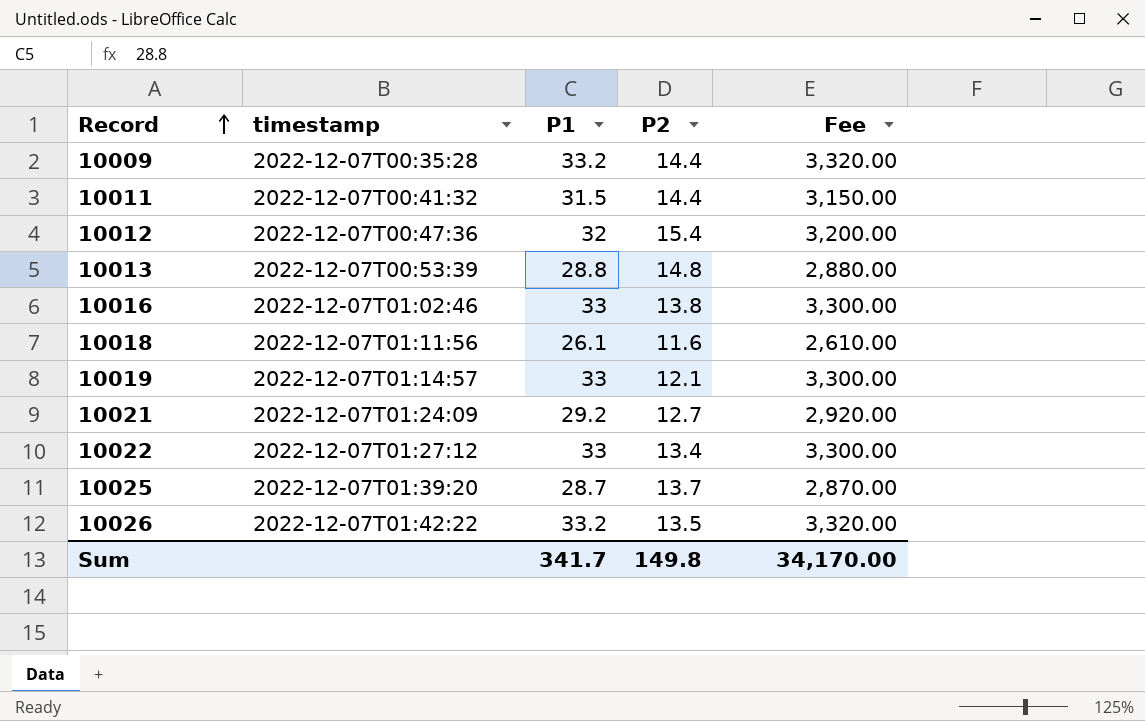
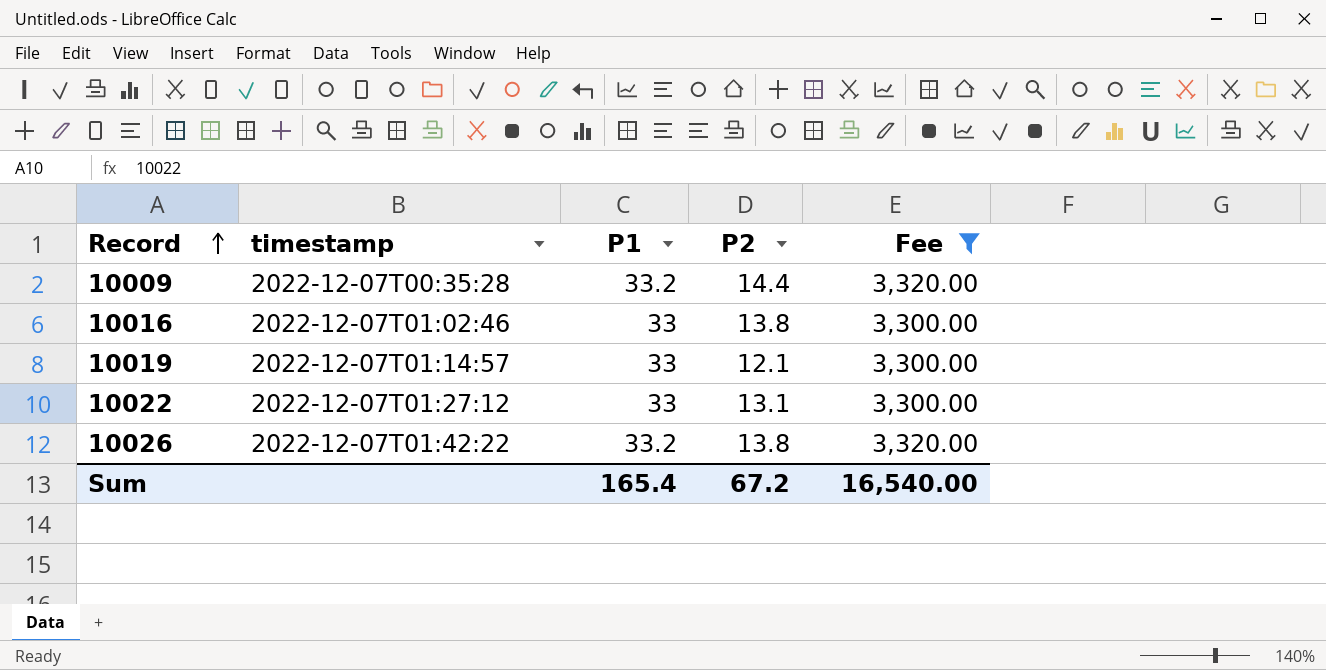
filter: none -> Fee >= 3,300.00
10022 | P2: 13.4 -> 13.1
10026 | P2: 13.5 -> 13.8
Sum | P1: 341.7 -> 165.4
Sum | P2: 149.8 -> 67.2
Sum | Fee: 34,170.00 -> 16,540.00

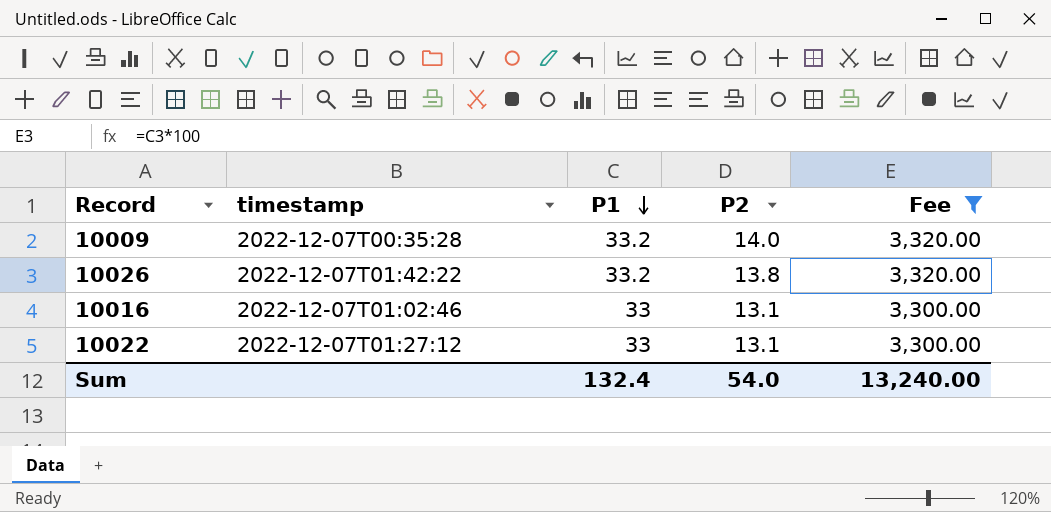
row order: Record ascending -> P1 descending
row 10019: 2022-12-07T01:14:57 | 33 | 12.1 | 3,300.00 -> none
10009 | P2: 14.4 -> 14.0
10016 | P2: 13.8 -> 13.1
Sum | P1: 165.4 -> 132.4
Sum | P2: 67.2 -> 54.0
Sum | Fee: 16,540.00 -> 13,240.00

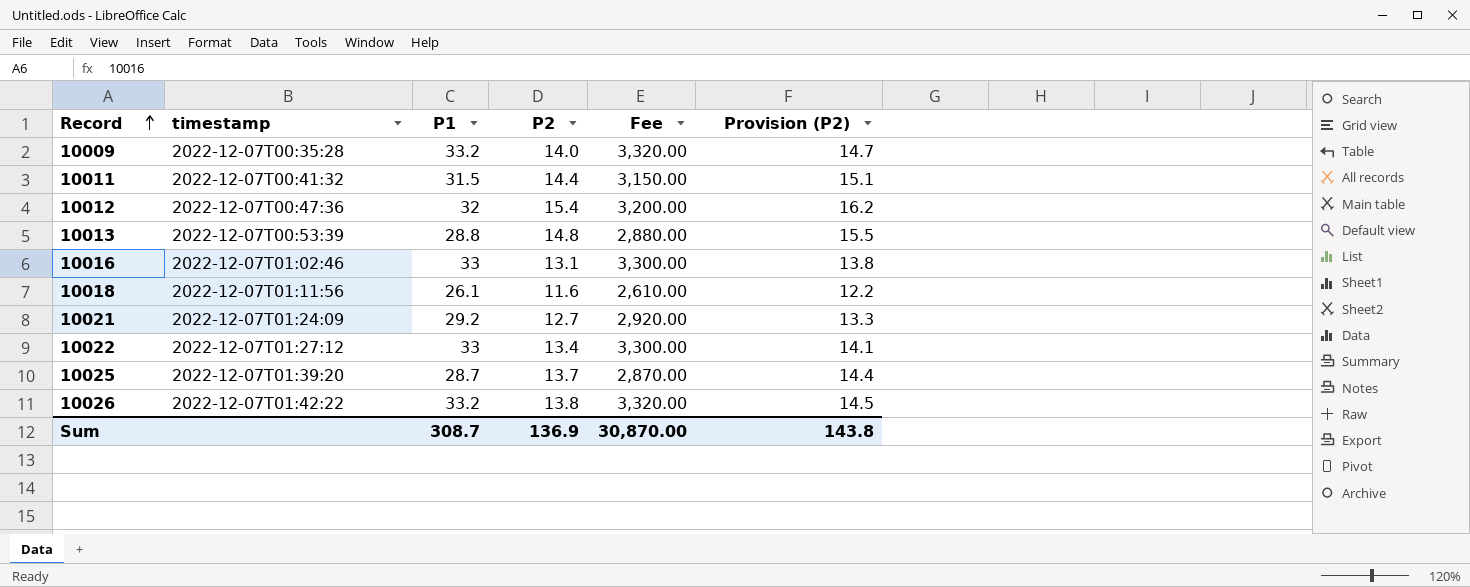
filter: Fee >= 3,300.00 -> none
row order: P1 descending -> Record ascending
column Provision (P2) | formula: none -> [P2] * 1.05
10022 | P2: 13.1 -> 13.4
Sum | P1: 132.4 -> 308.7
Sum | P2: 54.0 -> 136.9
Sum | Fee: 13,240.00 -> 30,870.00

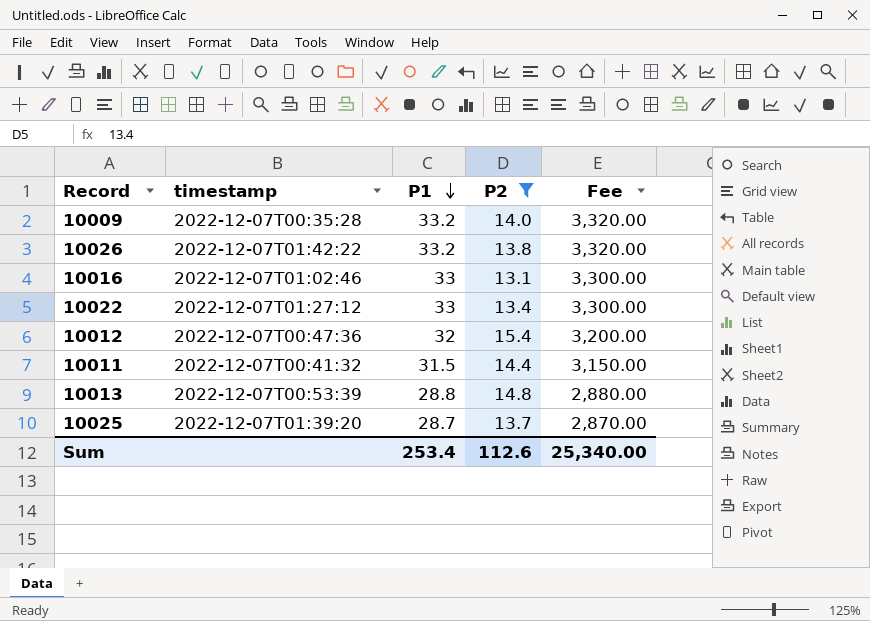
filter: none -> P2 >= 13.1
row order: Record ascending -> P1 descending
column Provision (P2) | formula: [P2] * 1.05 -> none
Sum | P1: 308.7 -> 253.4
Sum | P2: 136.9 -> 112.6
Sum | Fee: 30,870.00 -> 25,340.00

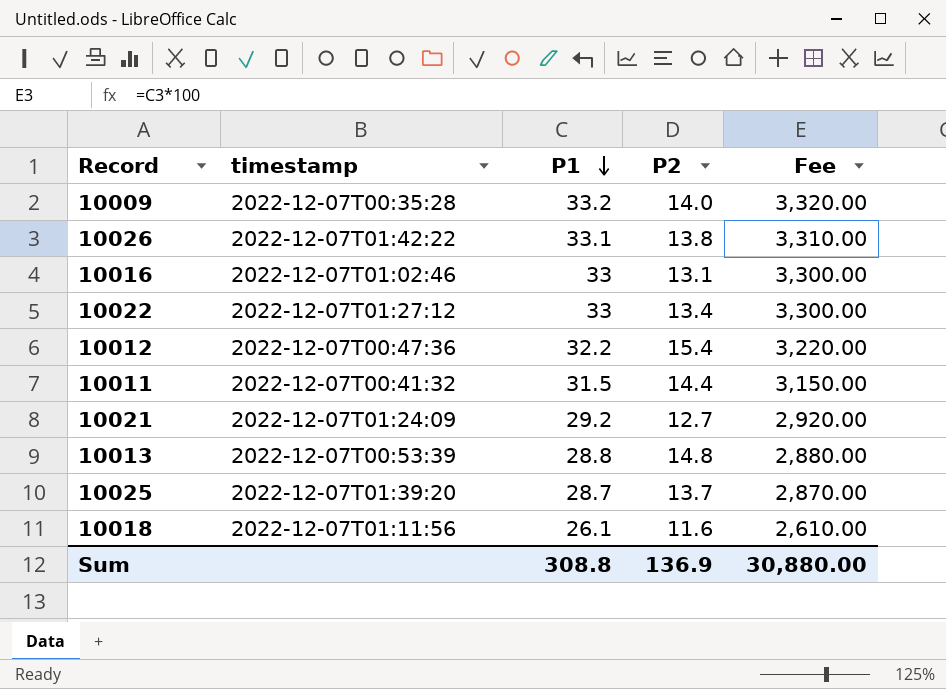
filter: P2 >= 13.1 -> none
10026 | P1: 33.2 -> 33.1
10026 | Fee: 3,320.00 -> 3,310.00
10012 | P1: 32 -> 32.2
10012 | Fee: 3,200.00 -> 3,220.00
Sum | P1: 253.4 -> 308.8
Sum | P2: 112.6 -> 136.9
Sum | Fee: 25,340.00 -> 30,880.00

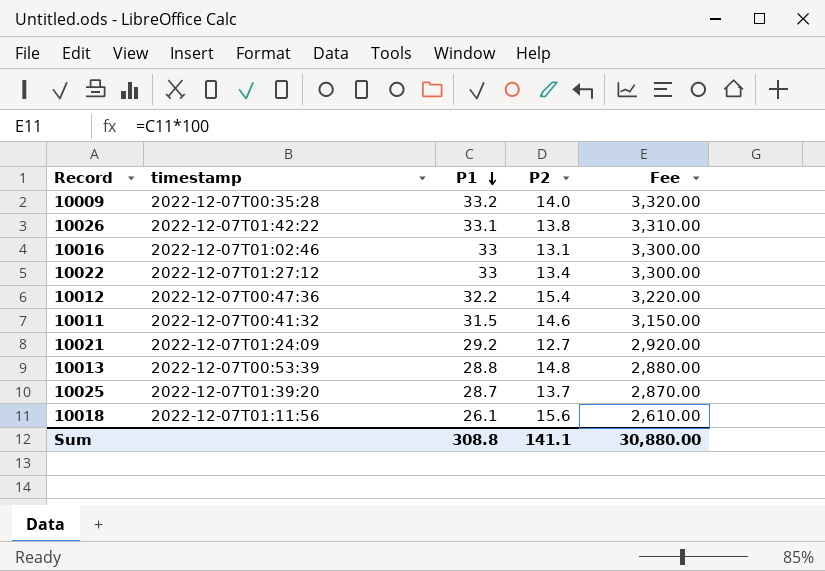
10011 | P2: 14.4 -> 14.6
10018 | P2: 11.6 -> 15.6
Sum | P2: 136.9 -> 141.1

